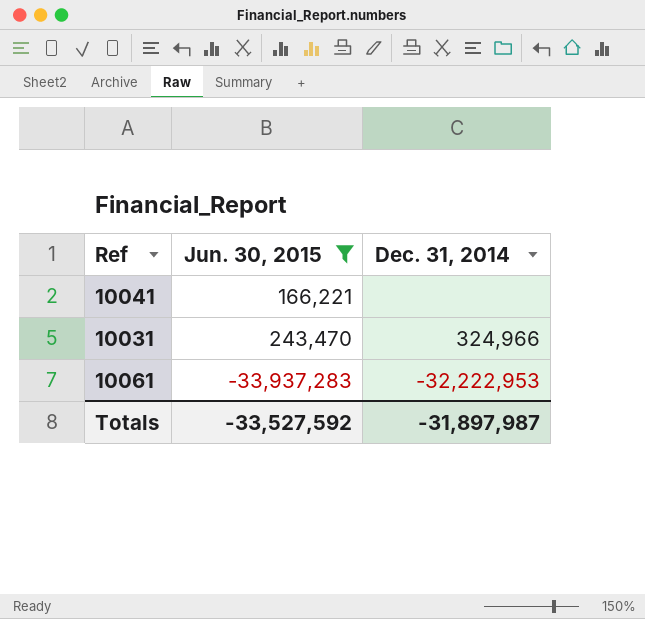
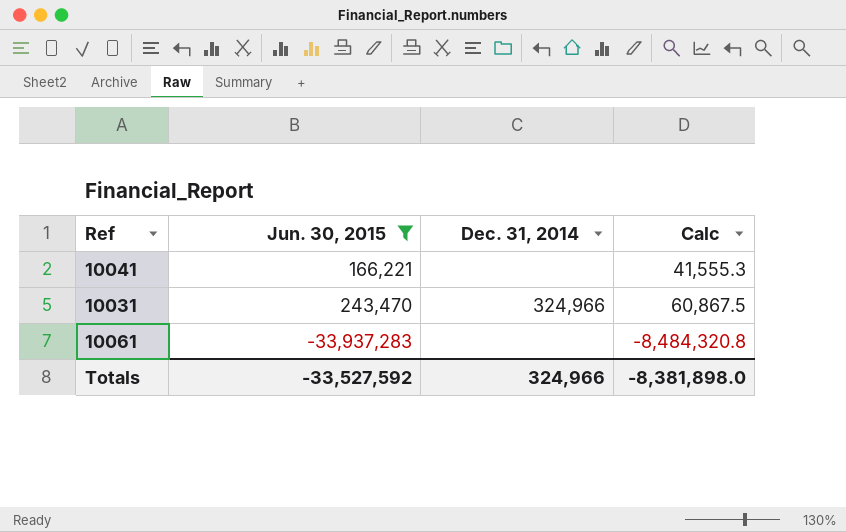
column Calc | formula: none -> [Jun. 30, 2015] * 0.25
10061 | Dec. 31, 2014: -32,222,953 -> none
Totals | Dec. 31, 2014: -31,897,987 -> 324,966

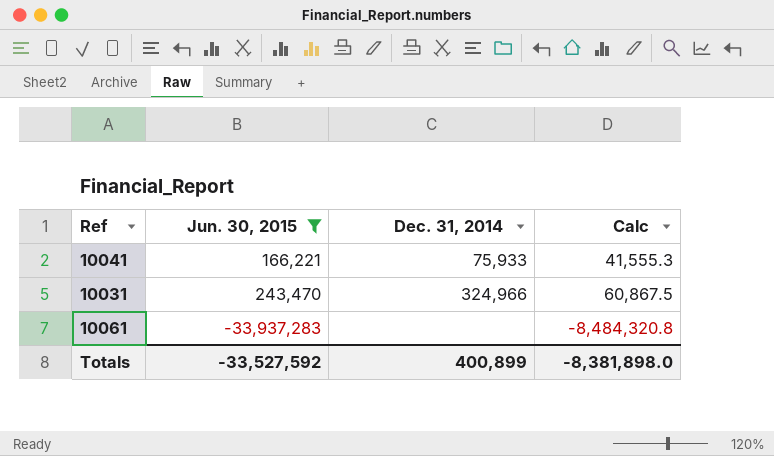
10041 | Dec. 31, 2014: none -> 75,933
Totals | Dec. 31, 2014: 324,966 -> 400,899

